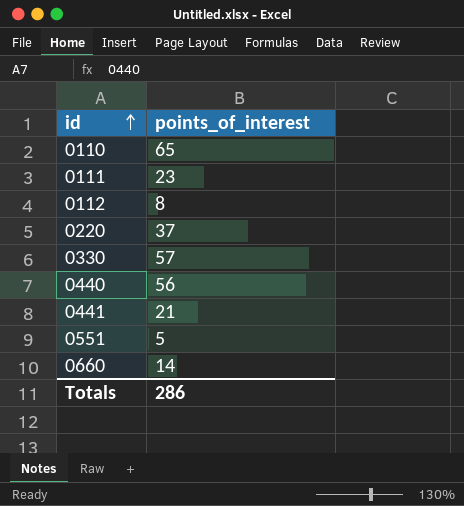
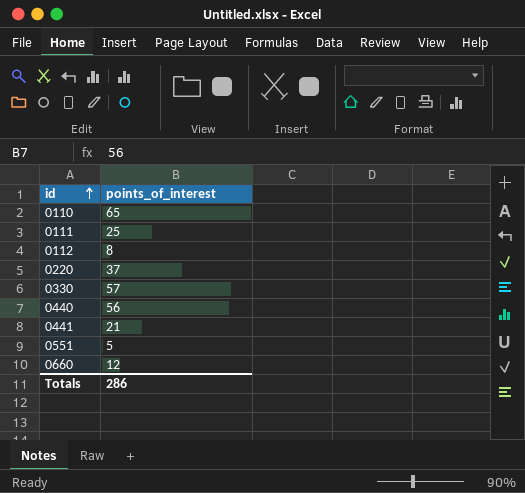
0111 | points_of_interest: 23 -> 25
0660 | points_of_interest: 14 -> 12

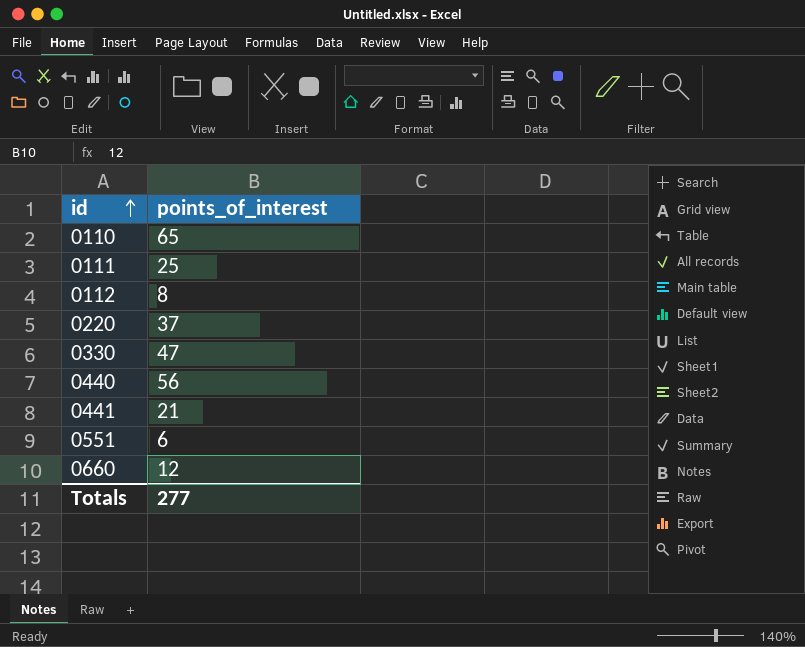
0330 | points_of_interest: 57 -> 47
0551 | points_of_interest: 5 -> 6
Totals | points_of_interest: 286 -> 277

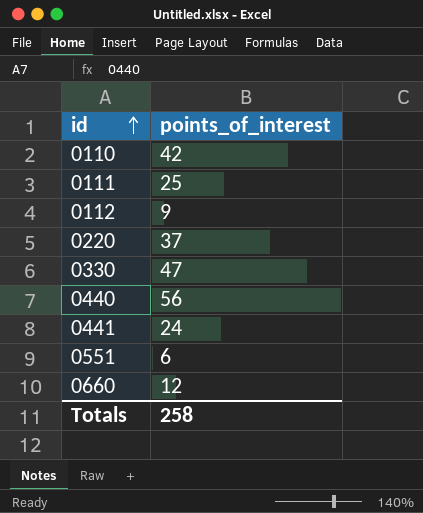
0110 | points_of_interest: 65 -> 42
0112 | points_of_interest: 8 -> 9
0441 | points_of_interest: 21 -> 24
Totals | points_of_interest: 277 -> 258

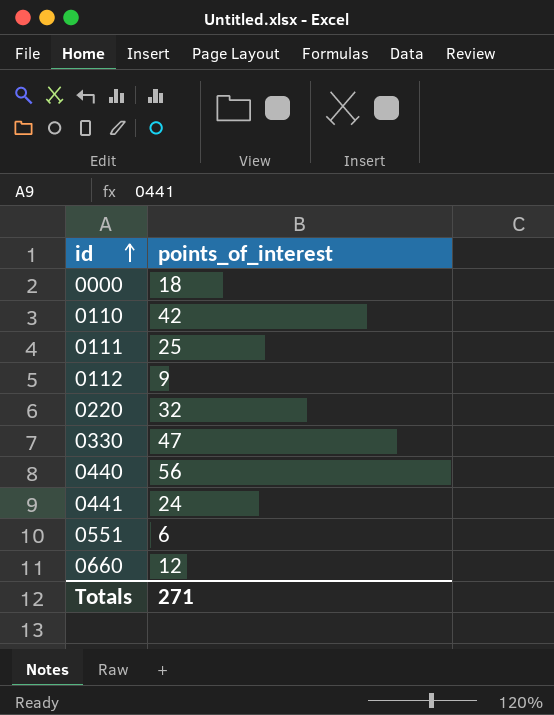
row 0000: none -> 18
0220 | points_of_interest: 37 -> 32
Totals | points_of_interest: 258 -> 271

